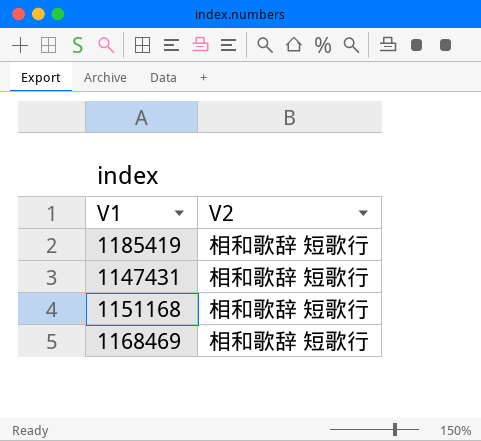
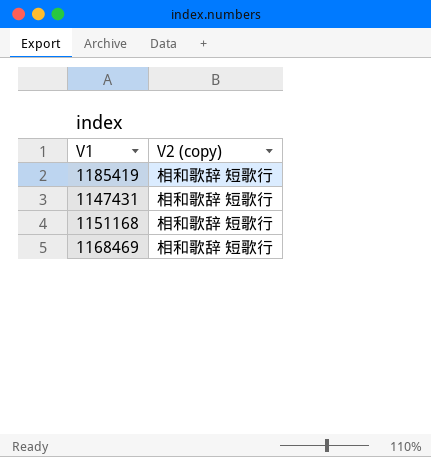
column name: V2 -> V2 (copy)

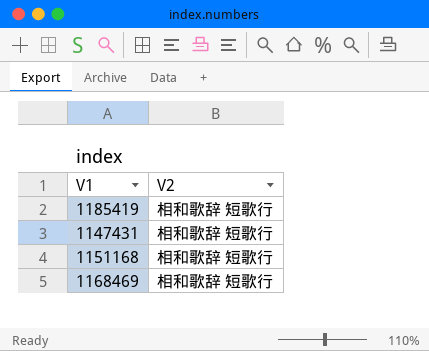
column name: V2 (copy) -> V2

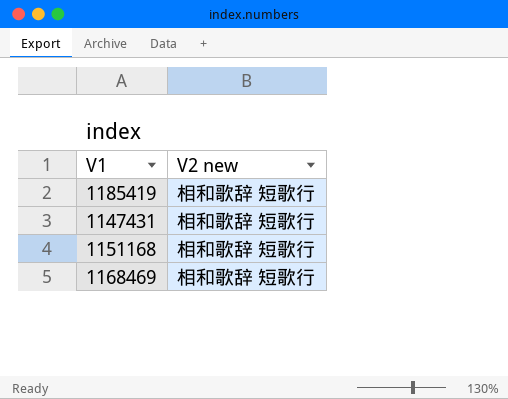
column name: V2 -> V2 new

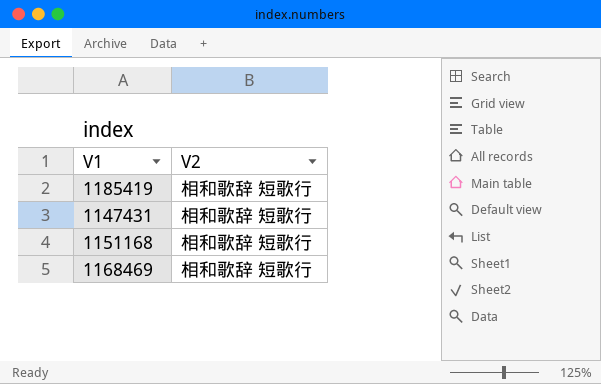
column name: V2 new -> V2

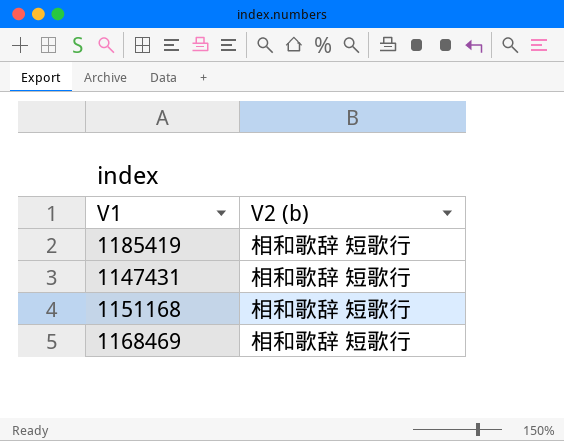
column name: V2 -> V2 (b)

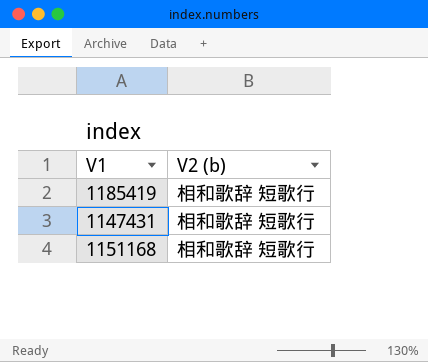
row 1168469: 相和歌辞 短歌行 -> none

